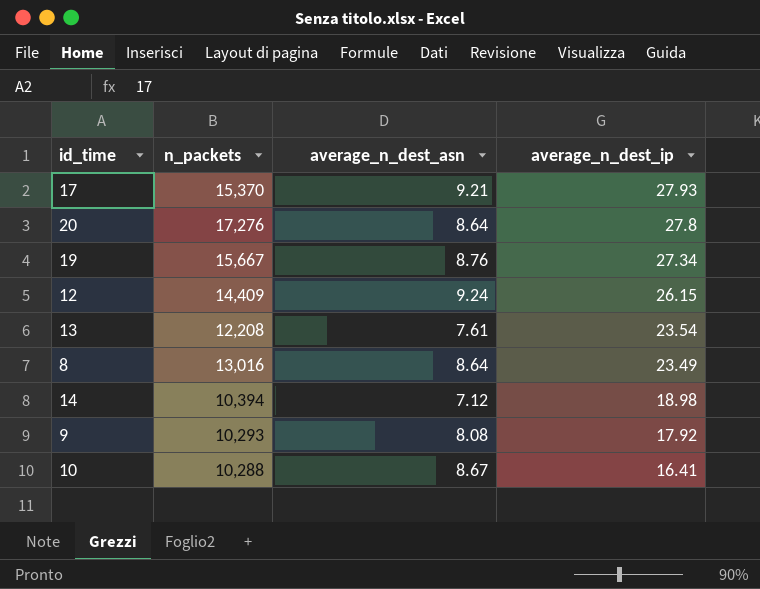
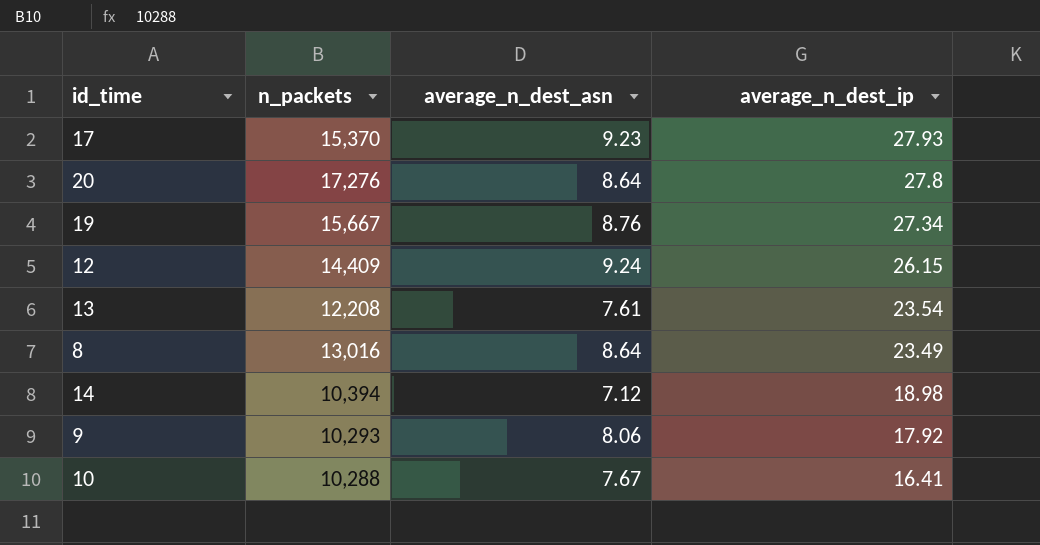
17 | average_n_dest_asn: 9.21 -> 9.23
9 | average_n_dest_asn: 8.08 -> 8.06
10 | average_n_dest_asn: 8.67 -> 7.67

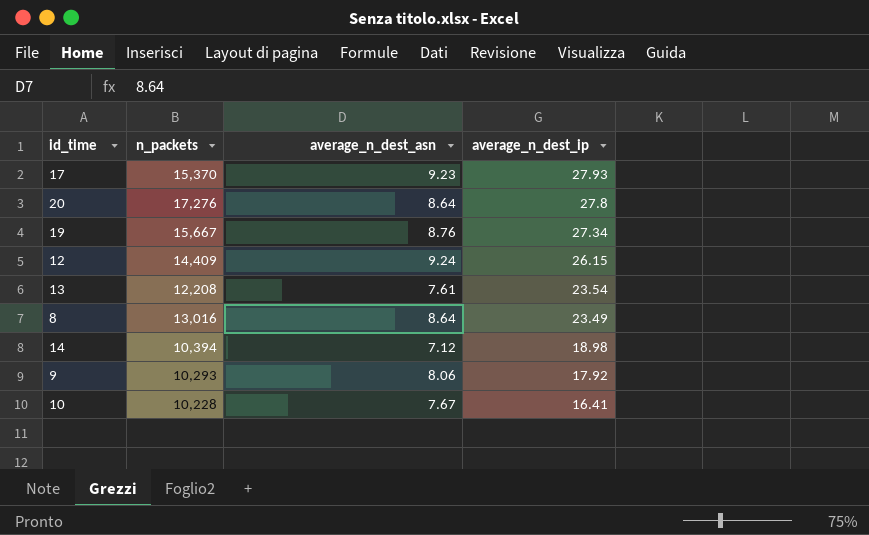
10 | n_packets: 10,288 -> 10,228

